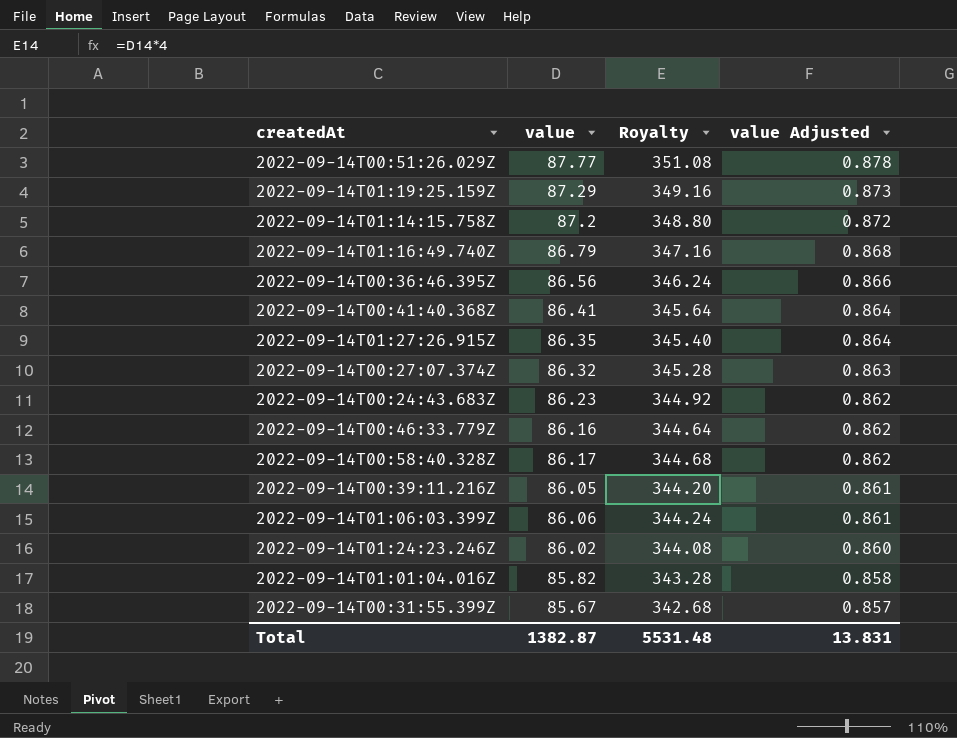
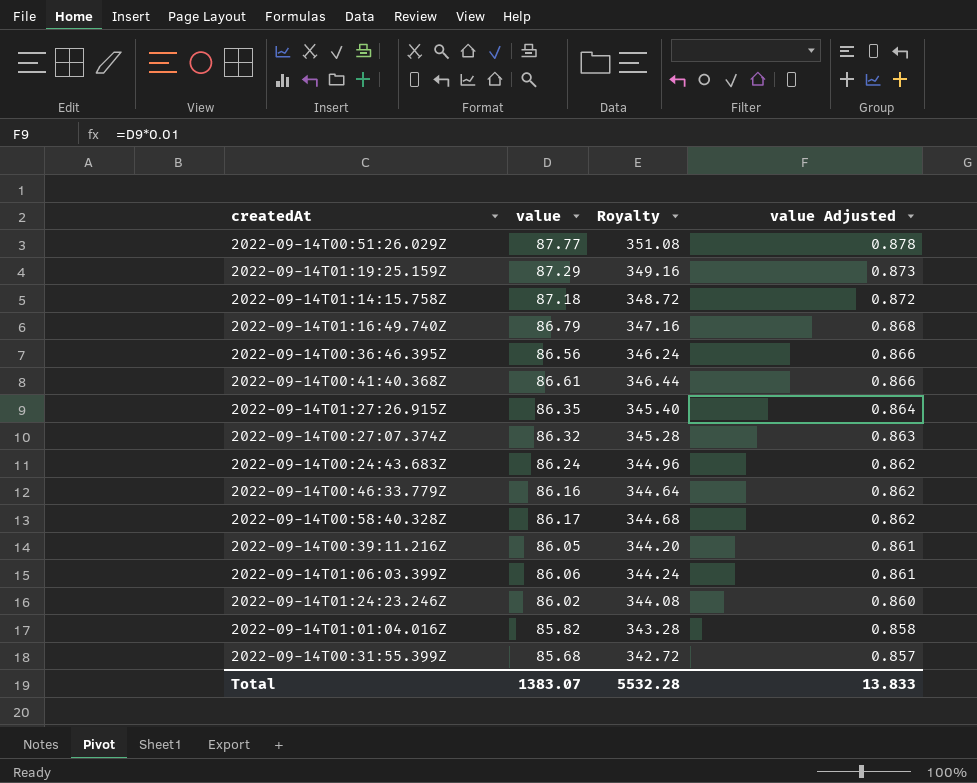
2022-09-14T01:14:15.758Z | value: 87.2 -> 87.18
2022-09-14T01:14:15.758Z | Royalty: 348.80 -> 348.72
2022-09-14T00:41:40.368Z | value: 86.41 -> 86.61
2022-09-14T00:41:40.368Z | Royalty: 345.64 -> 346.44
2022-09-14T00:41:40.368Z | value Adjusted: 0.864 -> 0.866
2022-09-14T00:24:43.683Z | value: 86.23 -> 86.24
2022-09-14T00:24:43.683Z | Royalty: 344.92 -> 344.96
2022-09-14T00:31:55.399Z | value: 85.67 -> 85.68
2022-09-14T00:31:55.399Z | Royalty: 342.68 -> 342.72
Total | value: 1382.87 -> 1383.07
Total | Royalty: 5531.48 -> 5532.28
Total | value Adjusted: 13.831 -> 13.833

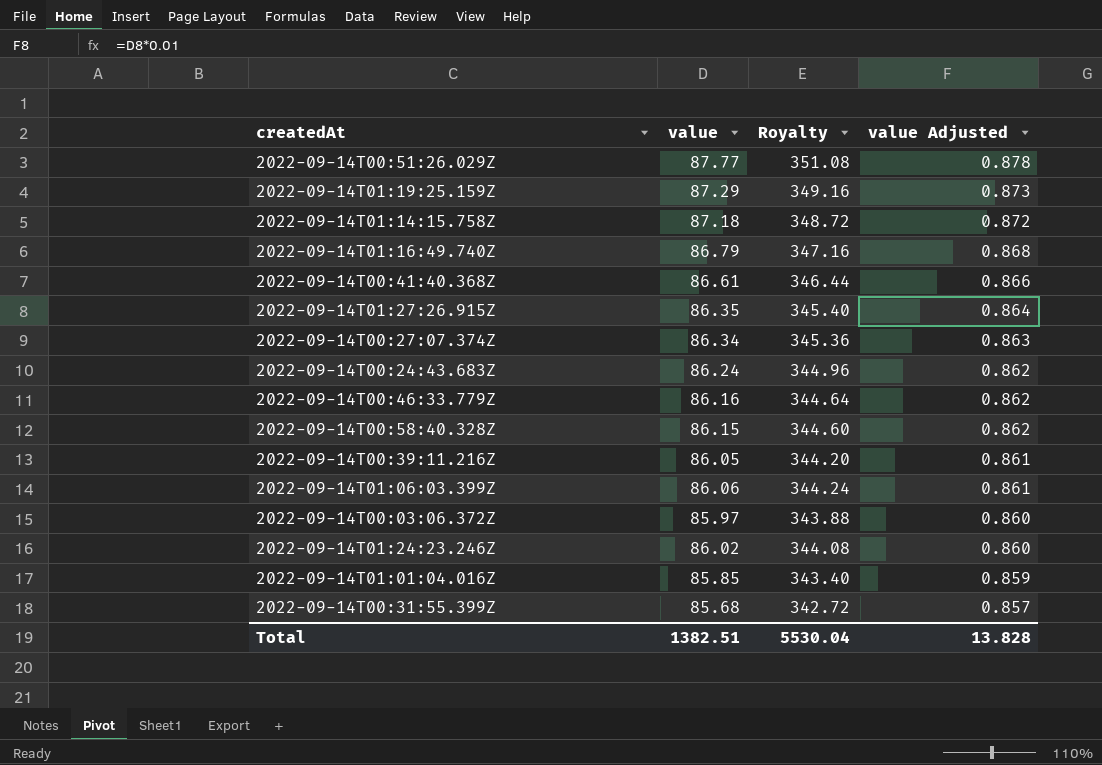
row 2022-09-14T00:36:46.395Z: 86.56 | 346.24 | 0.866 -> none
2022-09-14T00:27:07.374Z | value: 86.32 -> 86.34
2022-09-14T00:27:07.374Z | Royalty: 345.28 -> 345.36
2022-09-14T00:58:40.328Z | value: 86.17 -> 86.15
2022-09-14T00:58:40.328Z | Royalty: 344.68 -> 344.60
row 2022-09-14T00:03:06.372Z: none -> 85.97 | 343.88 | 0.860
2022-09-14T01:01:04.016Z | value: 85.82 -> 85.85
2022-09-14T01:01:04.016Z | Royalty: 343.28 -> 343.40
2022-09-14T01:01:04.016Z | value Adjusted: 0.858 -> 0.859
Total | value: 1383.07 -> 1382.51
Total | Royalty: 5532.28 -> 5530.04
Total | value Adjusted: 13.833 -> 13.828

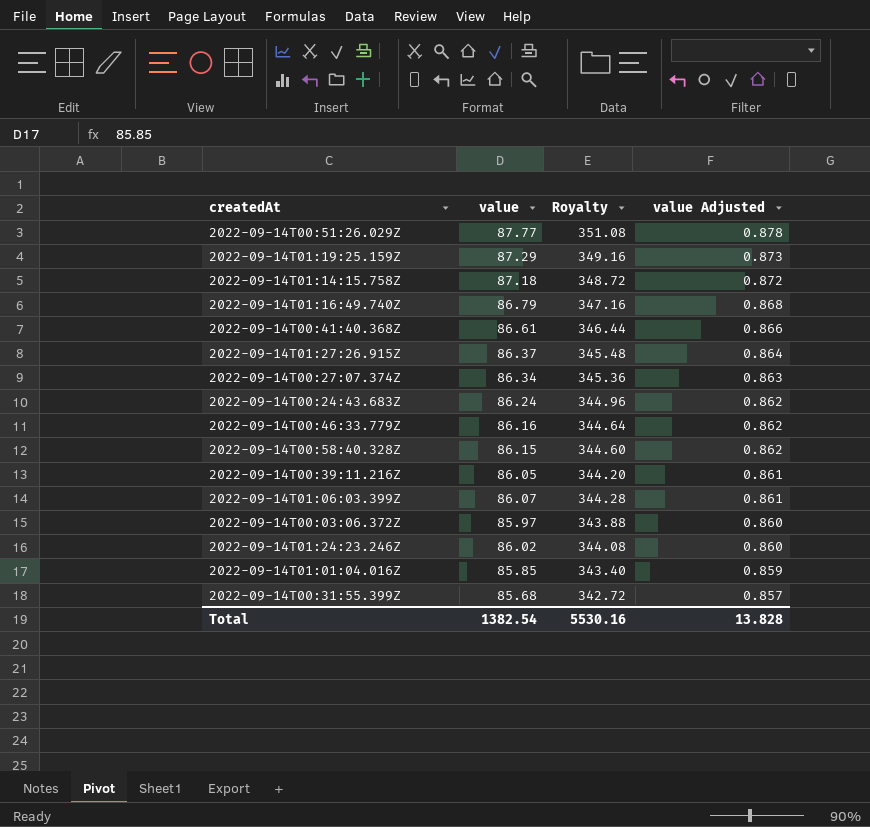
2022-09-14T01:27:26.915Z | value: 86.35 -> 86.37
2022-09-14T01:27:26.915Z | Royalty: 345.40 -> 345.48
2022-09-14T01:06:03.399Z | value: 86.06 -> 86.07
2022-09-14T01:06:03.399Z | Royalty: 344.24 -> 344.28
Total | value: 1382.51 -> 1382.54
Total | Royalty: 5530.04 -> 5530.16

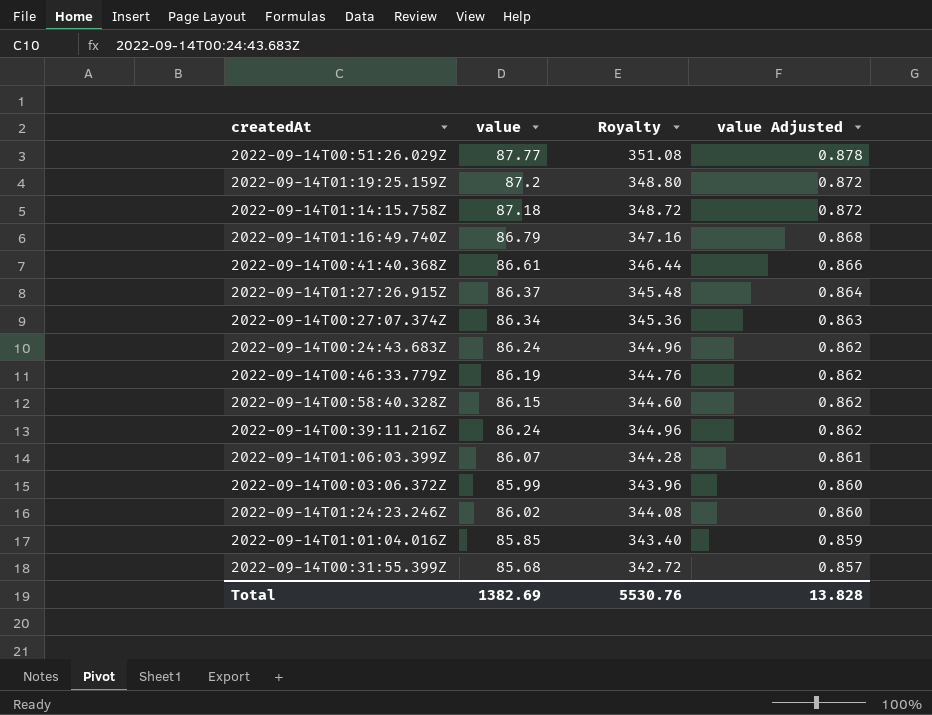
2022-09-14T01:19:25.159Z | value: 87.29 -> 87.2
2022-09-14T01:19:25.159Z | Royalty: 349.16 -> 348.80
2022-09-14T01:19:25.159Z | value Adjusted: 0.873 -> 0.872
2022-09-14T00:46:33.779Z | value: 86.16 -> 86.19
2022-09-14T00:46:33.779Z | Royalty: 344.64 -> 344.76
2022-09-14T00:39:11.216Z | value: 86.05 -> 86.24
2022-09-14T00:39:11.216Z | Royalty: 344.20 -> 344.96
2022-09-14T00:39:11.216Z | value Adjusted: 0.861 -> 0.862
2022-09-14T00:03:06.372Z | value: 85.97 -> 85.99
2022-09-14T00:03:06.372Z | Royalty: 343.88 -> 343.96
Total | value: 1382.54 -> 1382.69
Total | Royalty: 5530.16 -> 5530.76

